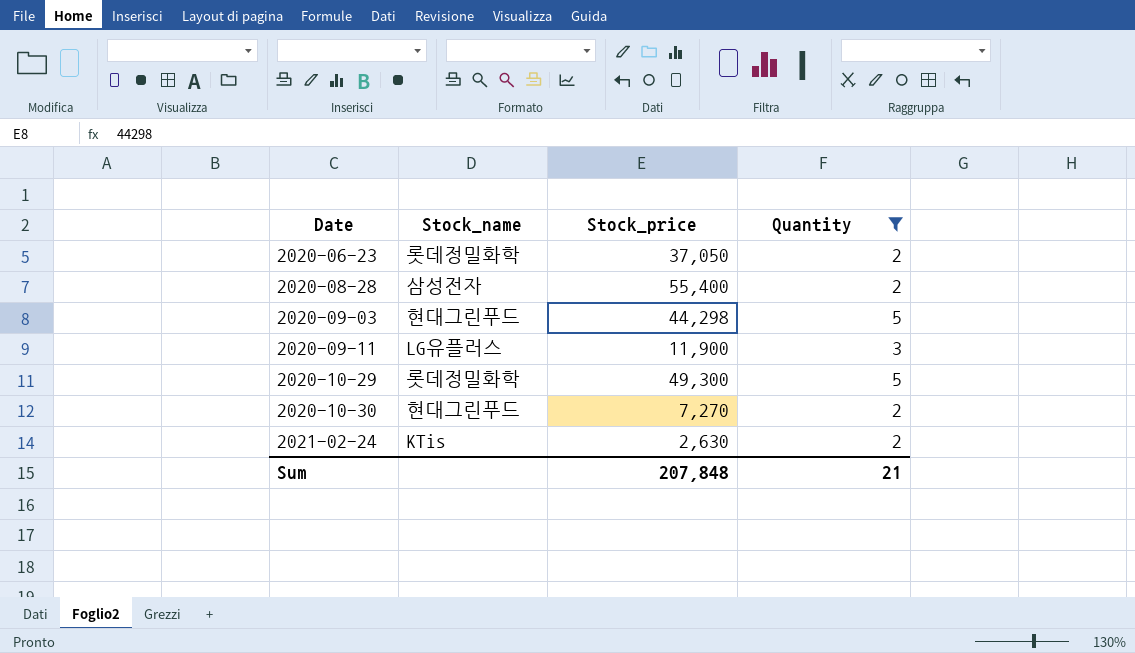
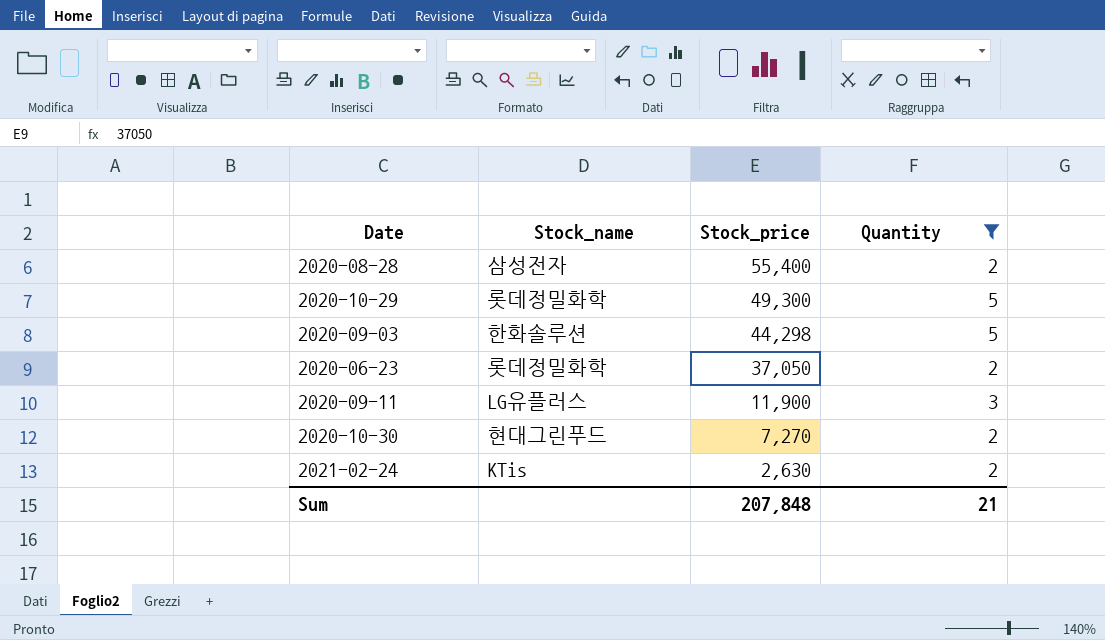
row order: Date ascending -> Stock_price descending
2020-09-03 | Stock_name: 현대그린푸드 -> 한화솔루션

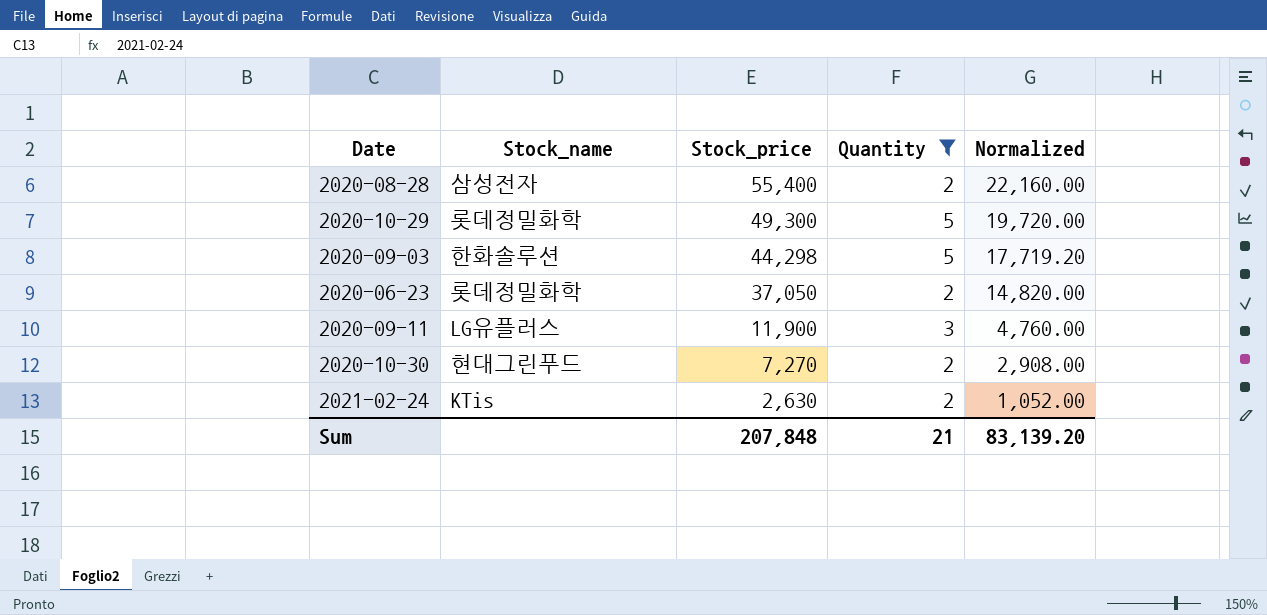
column Normalized | formula: none -> [Stock_price] * 0.4

